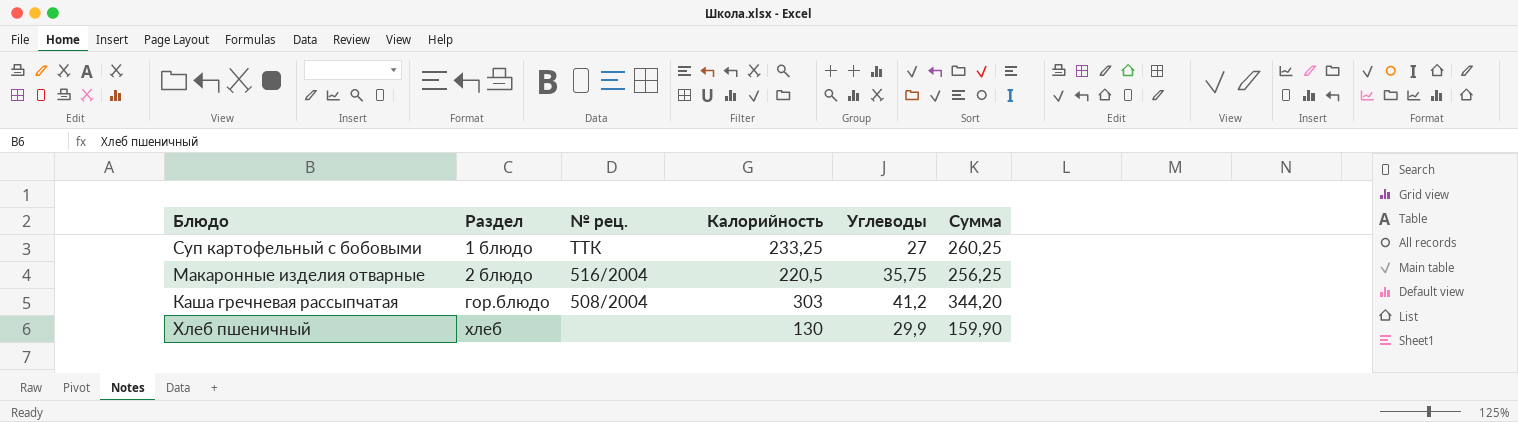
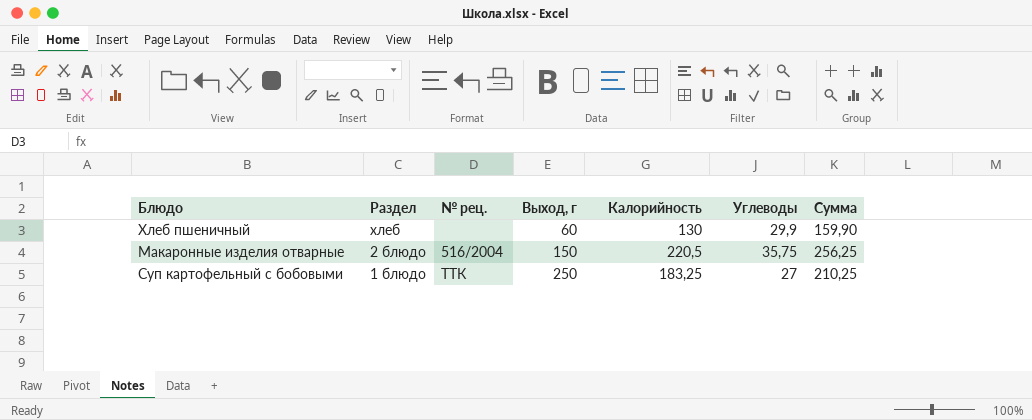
row order: Раздел ascending -> Раздел descending
column Выход, г | position: none -> 4
row Каша гречневая рассыпчатая: гор.блюдо | 508/2004 | 303 | 41,2 | 344,20 -> none
Суп картофельный с бобовыми | Калорийность: 233,25 -> 183,25
Суп картофельный с бобовыми | Сумма: 260,25 -> 210,25

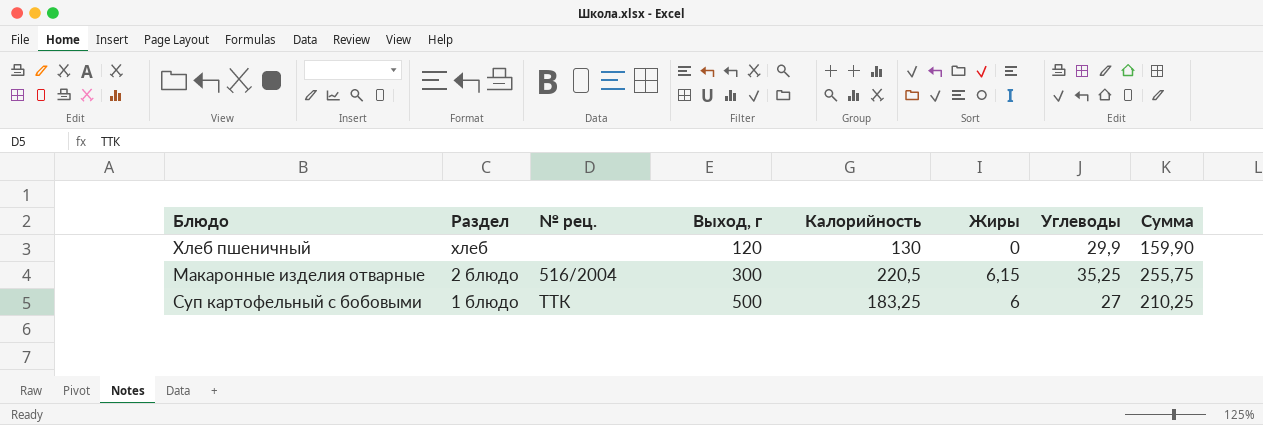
column Жиры | position: none -> 6
Хлеб пшеничный | Выход, г: 60 -> 120
Макаронные изделия отварные | Выход, г: 150 -> 300
Макаронные изделия отварные | Углеводы: 35,75 -> 35,25
Макаронные изделия отварные | Сумма: 256,25 -> 255,75
Суп картофельный с бобовыми | Выход, г: 250 -> 500

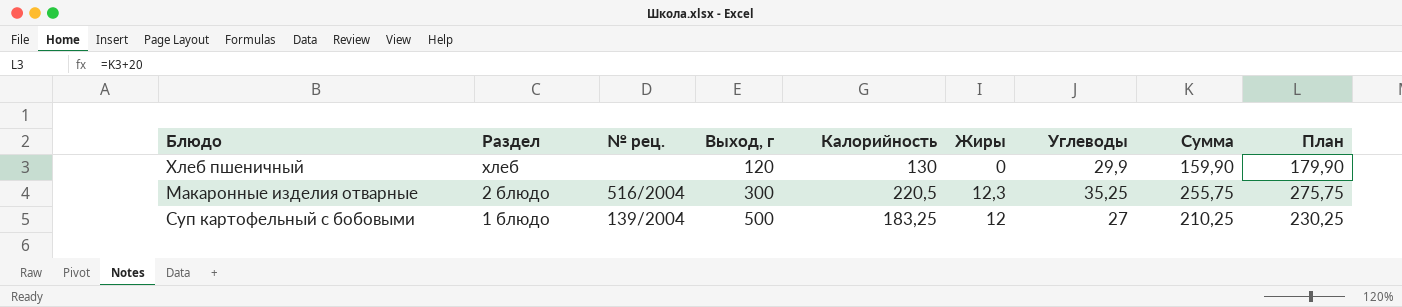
column План | formula: none -> [Сумма] + 20
Макаронные изделия отварные | Жиры: 6,15 -> 12,3
Суп картофельный с бобовыми | № рец.: ТТК -> 139/2004
Суп картофельный с бобовыми | Жиры: 6 -> 12

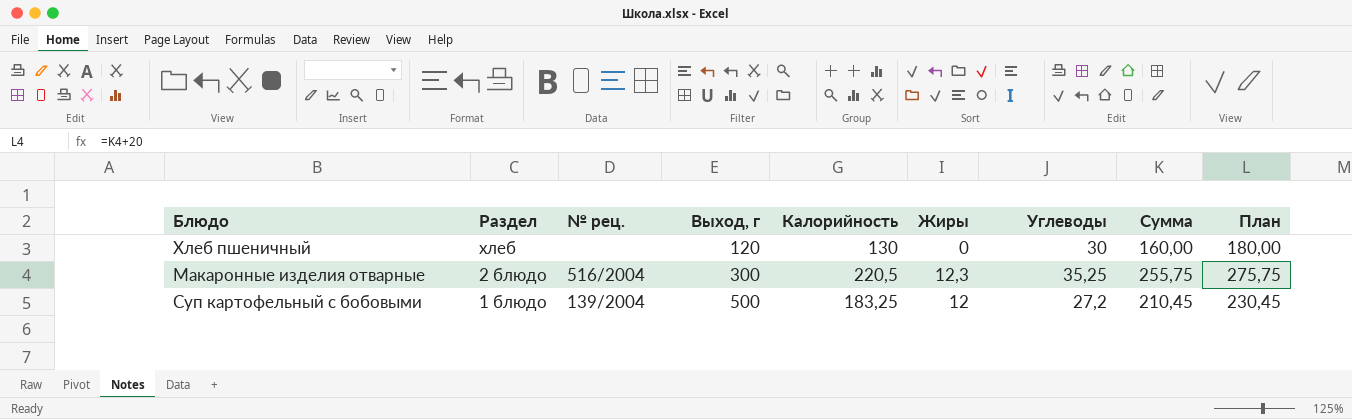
Хлеб пшеничный | Углеводы: 29,9 -> 30
Хлеб пшеничный | Сумма: 159,90 -> 160,00
Хлеб пшеничный | План: 179,90 -> 180,00
Суп картофельный с бобовыми | Углеводы: 27 -> 27,2
Суп картофельный с бобовыми | Сумма: 210,25 -> 210,45
Суп картофельный с бобовыми | План: 230,25 -> 230,45

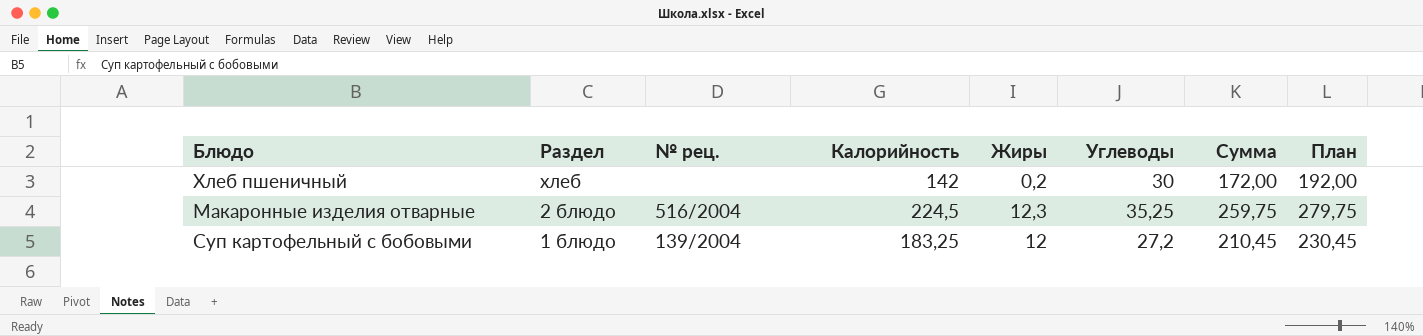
column Выход, г | position: 4 -> none
Хлеб пшеничный | Калорийность: 130 -> 142
Хлеб пшеничный | Жиры: 0 -> 0,2
Хлеб пшеничный | Сумма: 160,00 -> 172,00
Хлеб пшеничный | План: 180,00 -> 192,00
Макаронные изделия отварные | Калорийность: 220,5 -> 224,5
Макаронные изделия отварные | Сумма: 255,75 -> 259,75
Макаронные изделия отварные | План: 275,75 -> 279,75

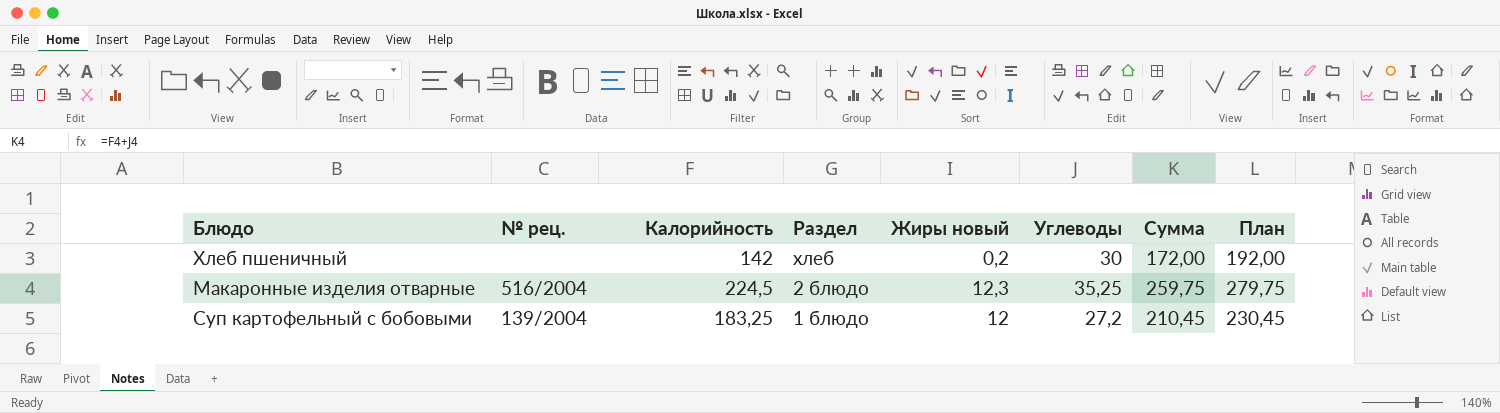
column Раздел | position: 2 -> 4
column name: Жиры -> Жиры новый

